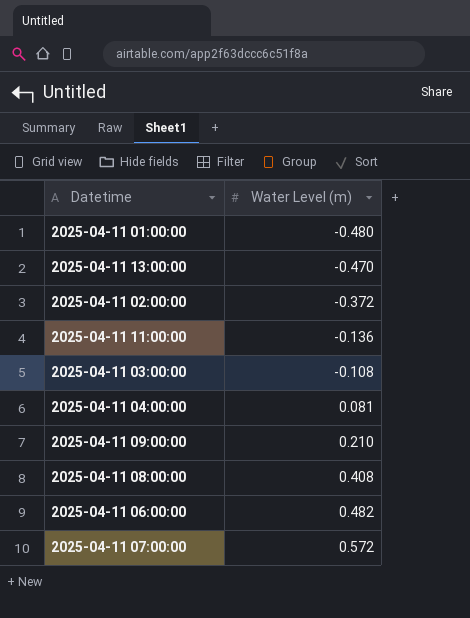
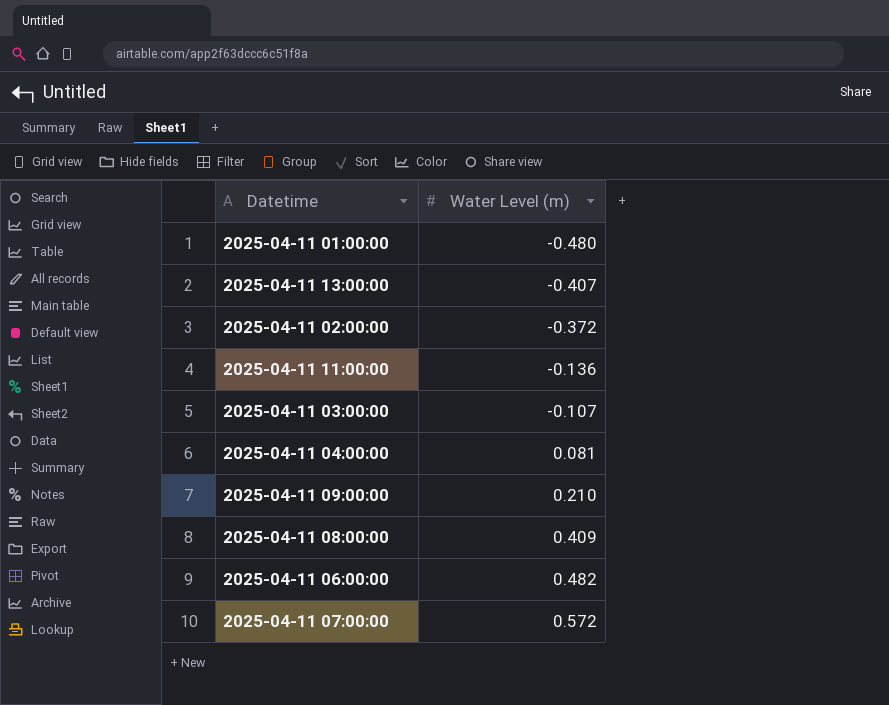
2025-04-11 13:00:00 | Water Level (m): -0.470 -> -0.407
2025-04-11 03:00:00 | Water Level (m): -0.108 -> -0.107
2025-04-11 08:00:00 | Water Level (m): 0.408 -> 0.409

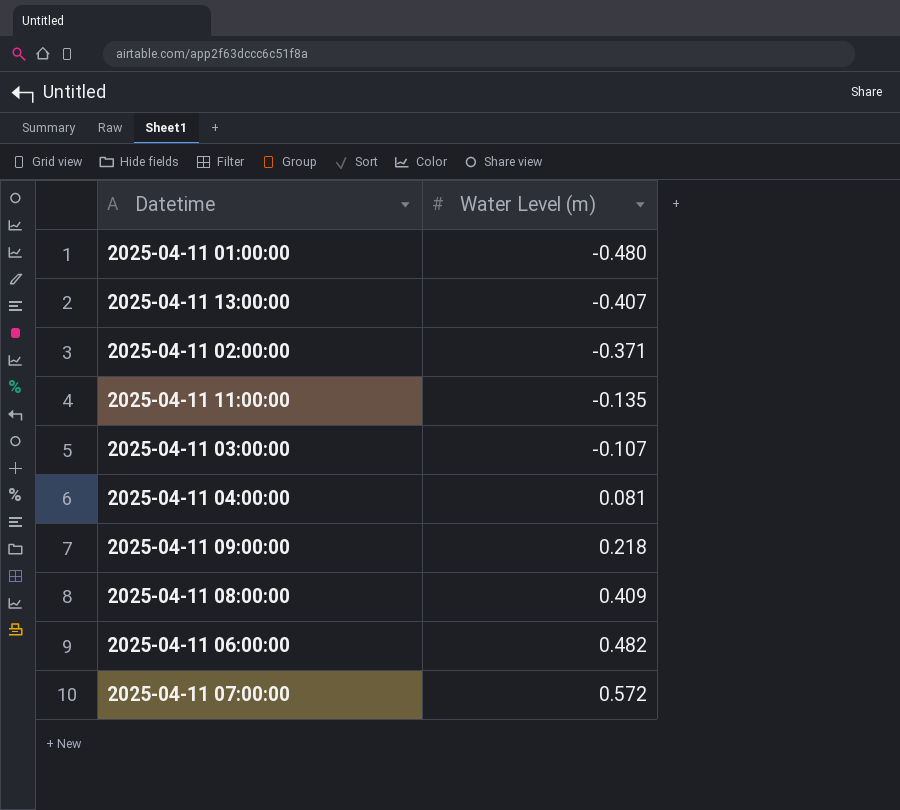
2025-04-11 02:00:00 | Water Level (m): -0.372 -> -0.371
2025-04-11 11:00:00 | Water Level (m): -0.136 -> -0.135
2025-04-11 09:00:00 | Water Level (m): 0.210 -> 0.218

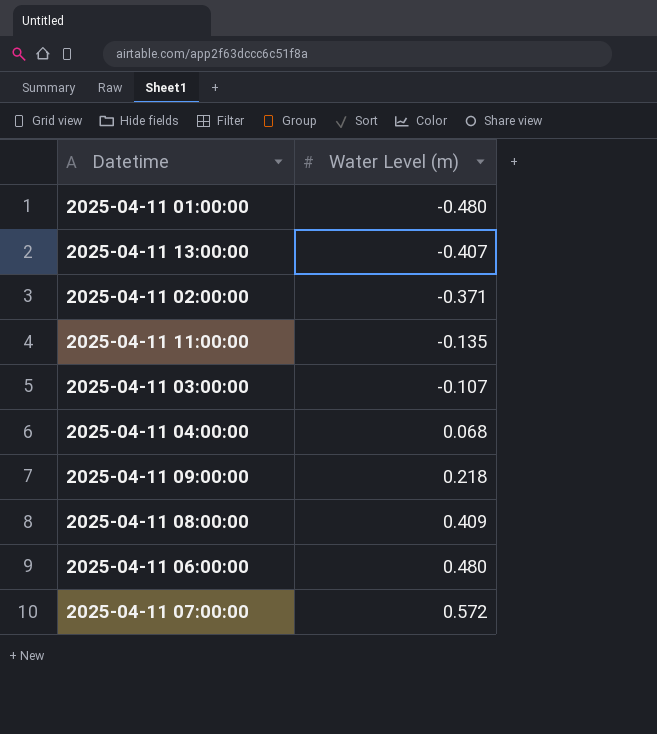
2025-04-11 04:00:00 | Water Level (m): 0.081 -> 0.068
2025-04-11 06:00:00 | Water Level (m): 0.482 -> 0.480

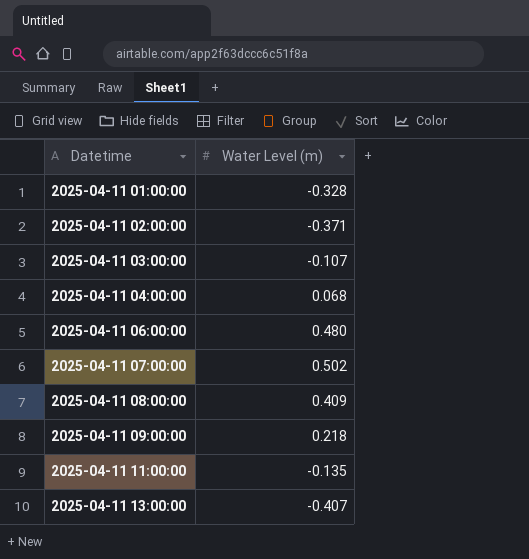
row order: Water Level (m) ascending -> Datetime ascending
2025-04-11 01:00:00 | Water Level (m): -0.480 -> -0.328
2025-04-11 07:00:00 | Water Level (m): 0.572 -> 0.502

